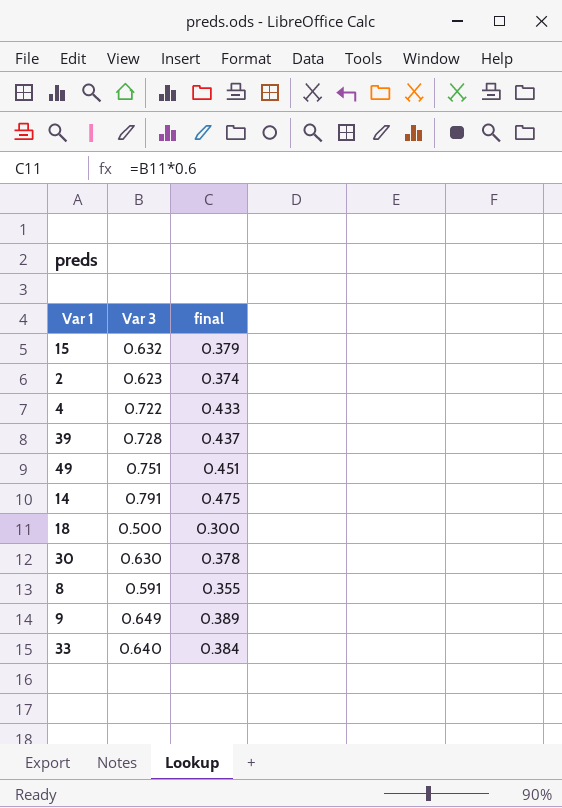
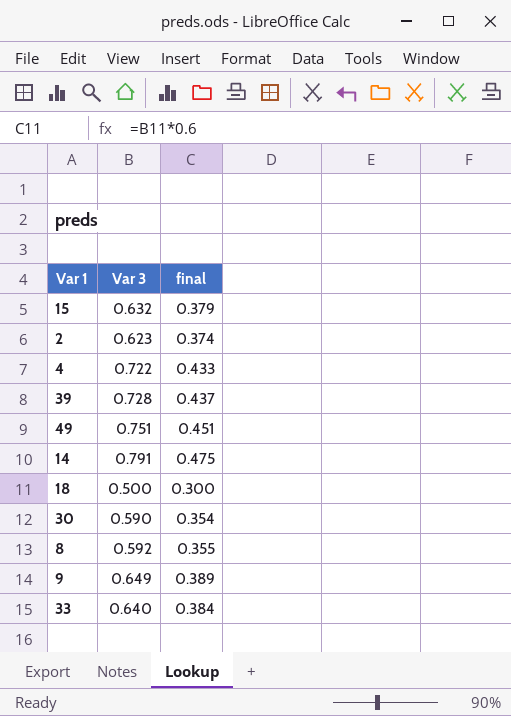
30 | Var 3: 0.630 -> 0.590
30 | final: 0.378 -> 0.354
8 | Var 3: 0.591 -> 0.592

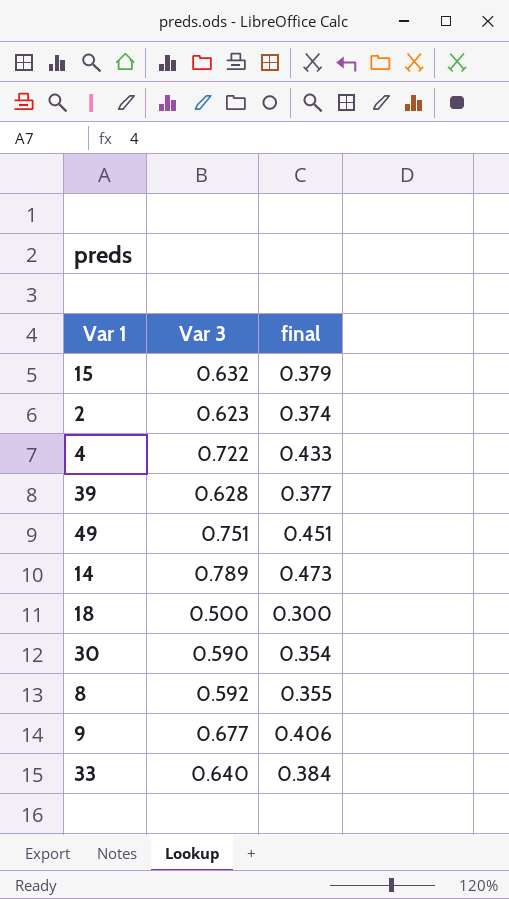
39 | Var 3: 0.728 -> 0.628
39 | final: 0.437 -> 0.377
14 | Var 3: 0.791 -> 0.789
14 | final: 0.475 -> 0.473
9 | Var 3: 0.649 -> 0.677
9 | final: 0.389 -> 0.406

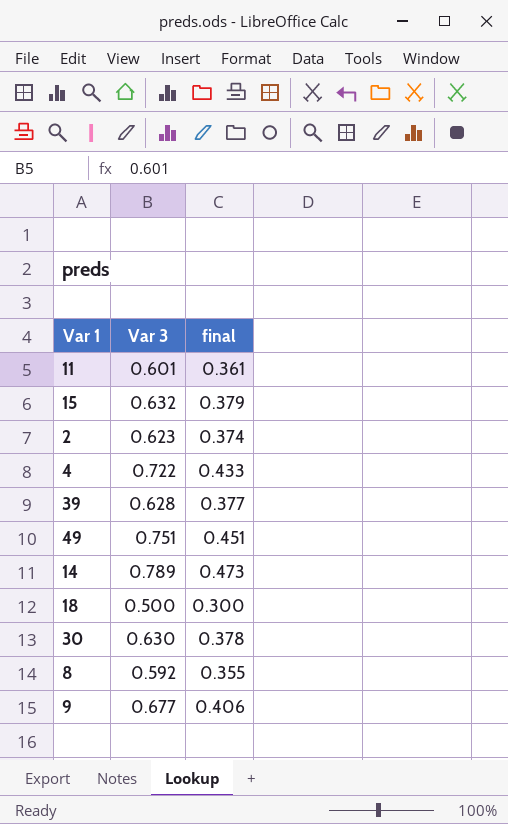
row 33: 0.640 | 0.384 -> none
row 11: none -> 0.601 | 0.361
30 | Var 3: 0.590 -> 0.630
30 | final: 0.354 -> 0.378

